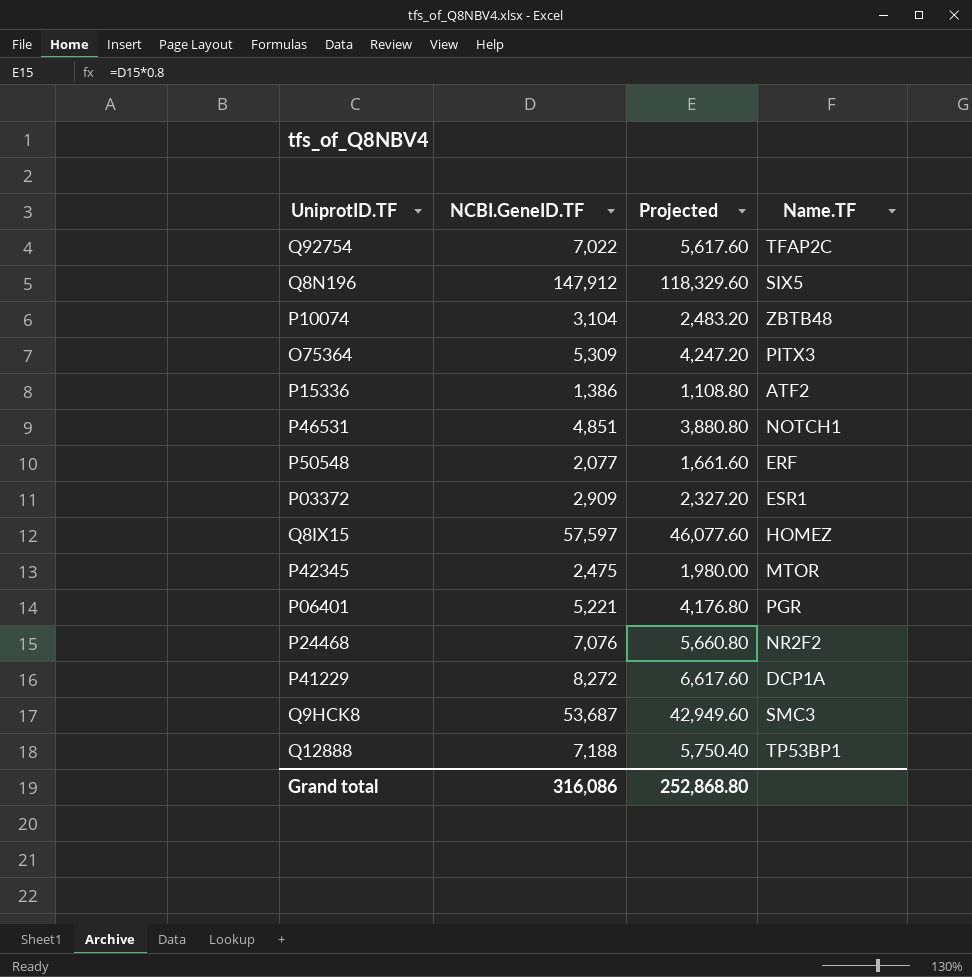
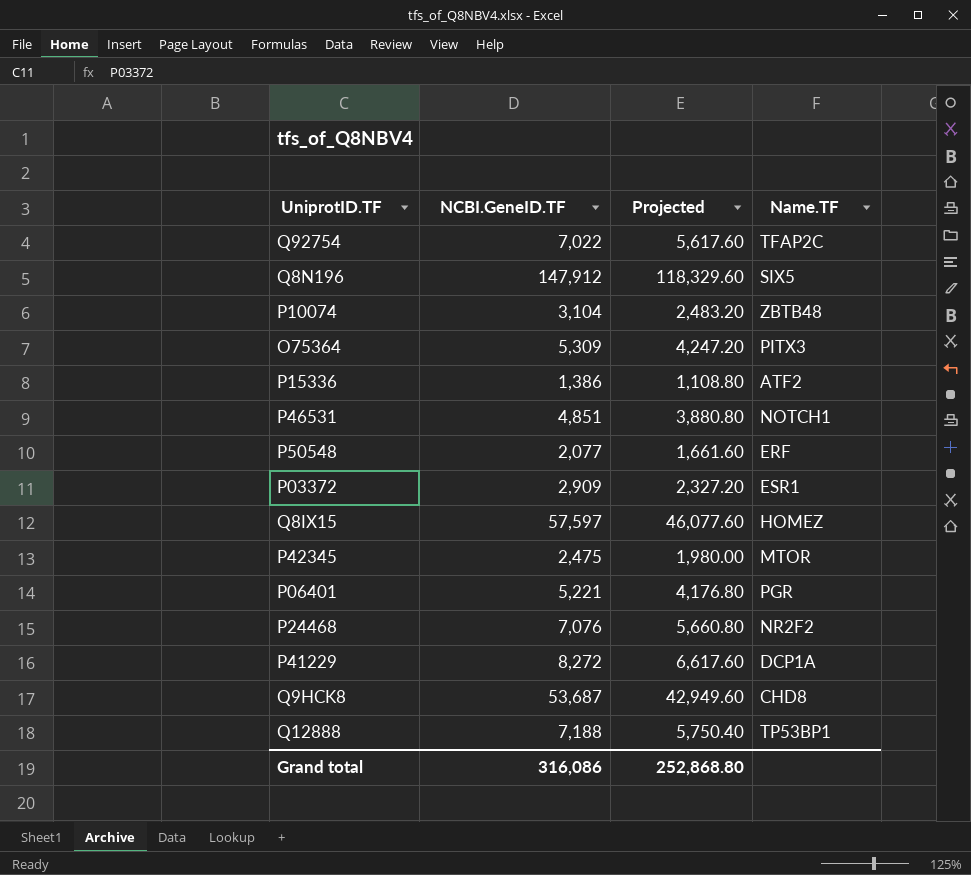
Q9HCK8 | Name.TF: SMC3 -> CHD8

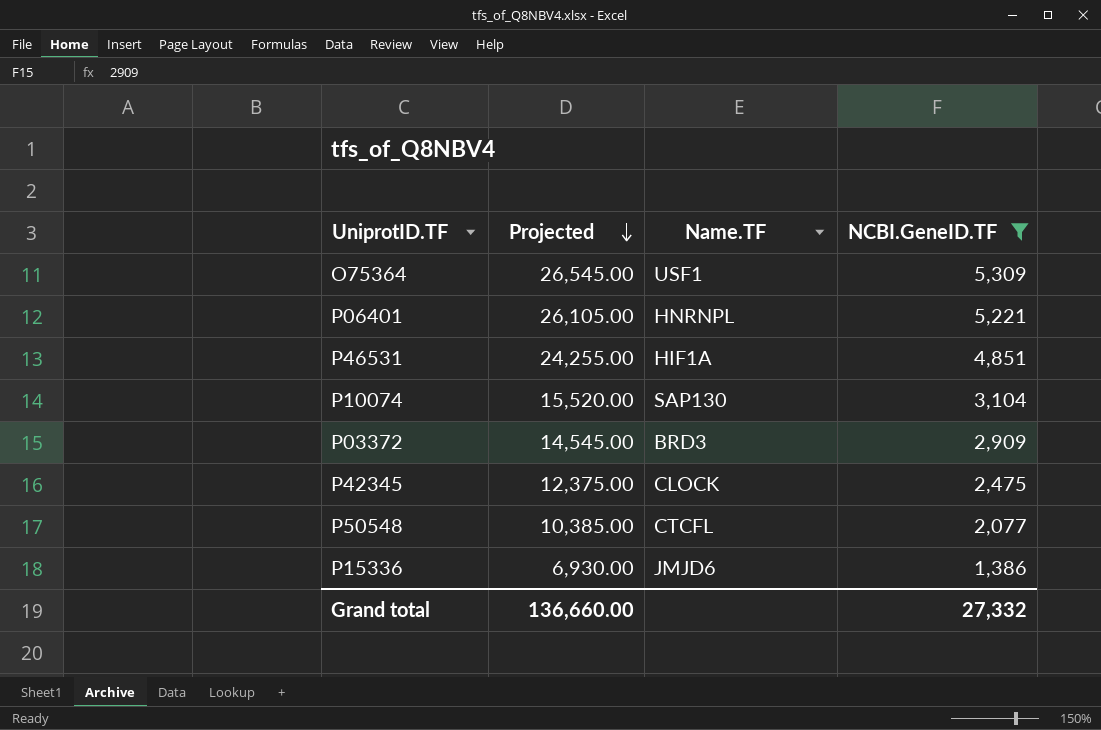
filter: none -> NCBI.GeneID.TF <= 5,309
row order: none -> Projected descending
column Projected | formula: [NCBI.GeneID.TF] * 0.8 -> [NCBI.GeneID.TF] * 5
column NCBI.GeneID.TF | position: 2 -> 4
O75364 | Name.TF: PITX3 -> USF1
P06401 | Name.TF: PGR -> HNRNPL
P46531 | Name.TF: NOTCH1 -> HIF1A
P10074 | Name.TF: ZBTB48 -> SAP130
P03372 | Name.TF: ESR1 -> BRD3
P42345 | Name.TF: MTOR -> CLOCK
P50548 | Name.TF: ERF -> CTCFL
P15336 | Name.TF: ATF2 -> JMJD6
Grand total | Projected: 252,868.80 -> 136,660.00
Grand total | NCBI.GeneID.TF: 316,086 -> 27,332

